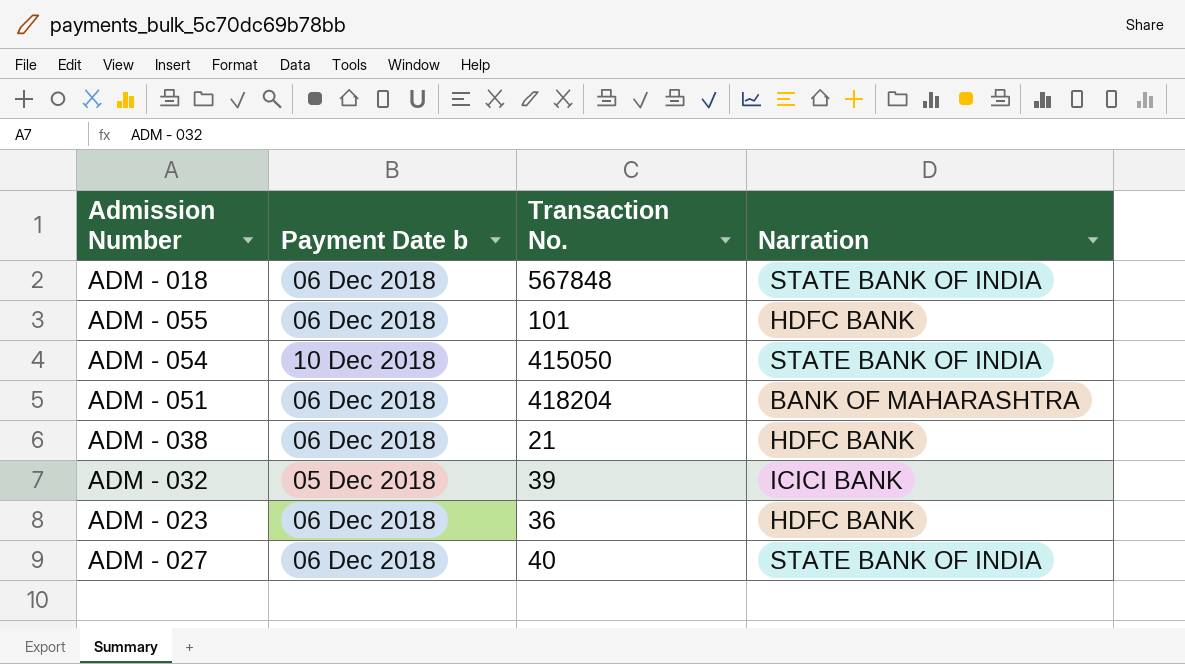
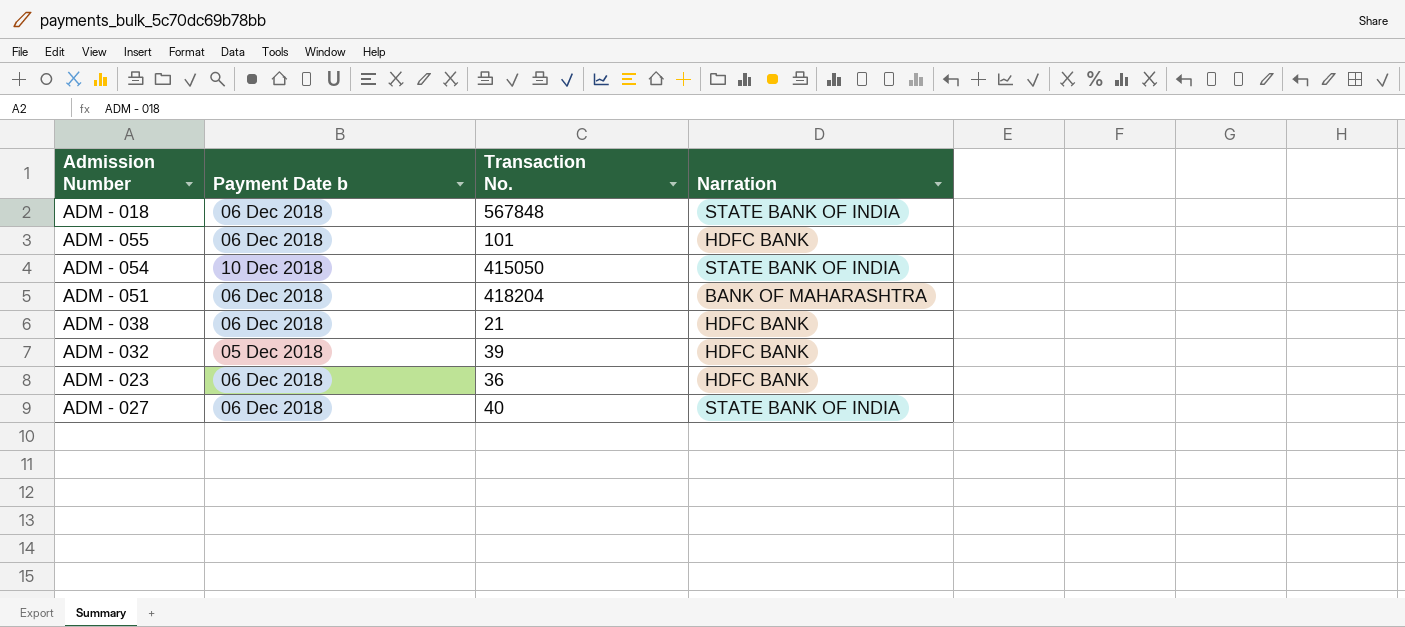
ADM - 032 | Narration: ICICI BANK -> HDFC BANK

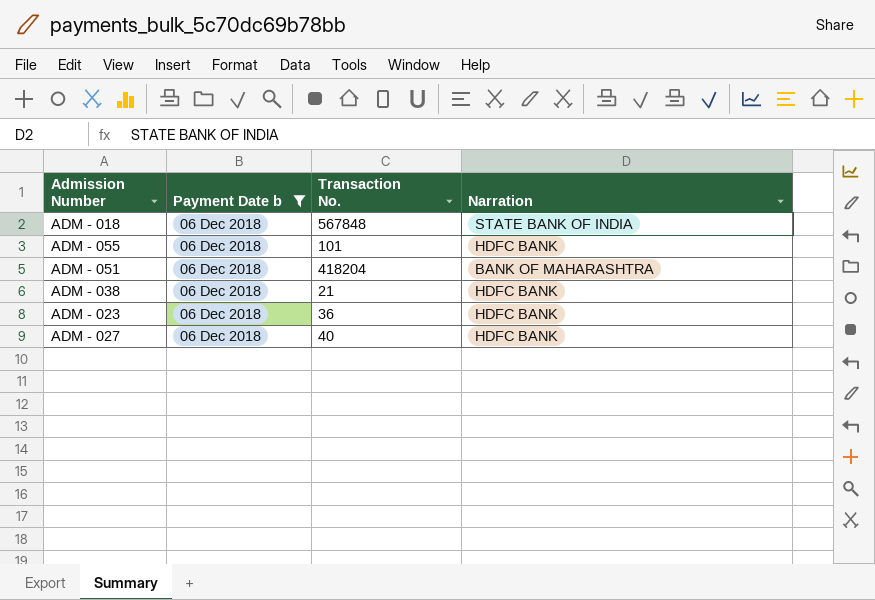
filter: none -> Payment Date b = 06 Dec 2018
ADM - 027 | Narration: STATE BANK OF INDIA -> HDFC BANK

